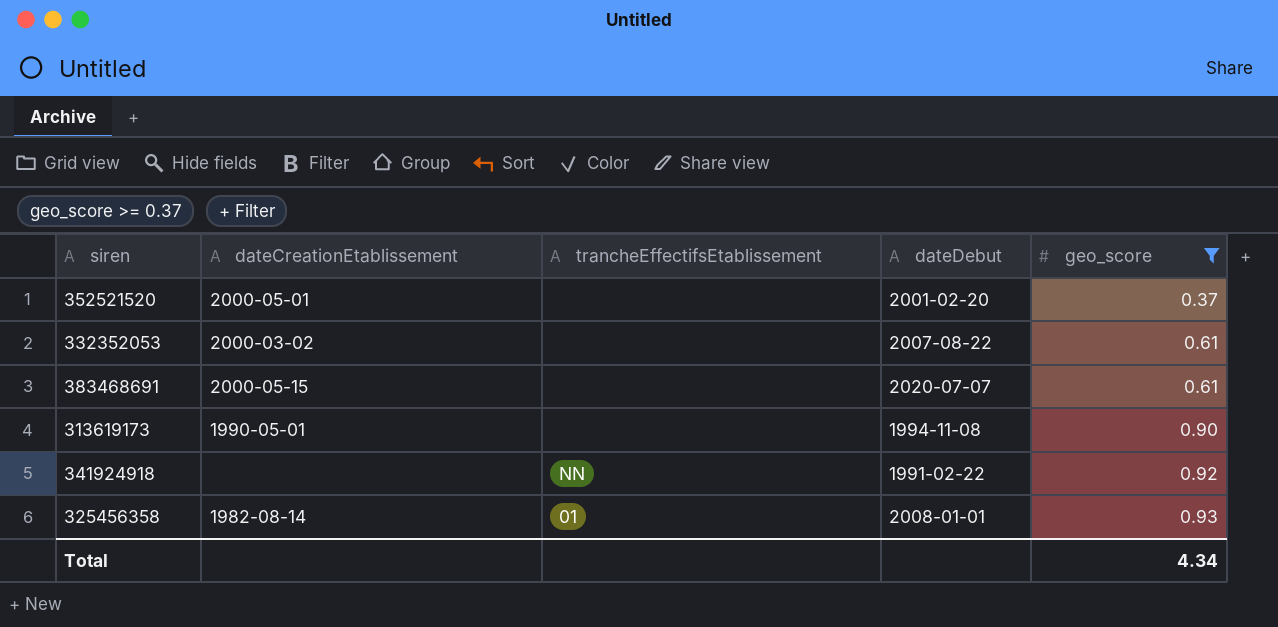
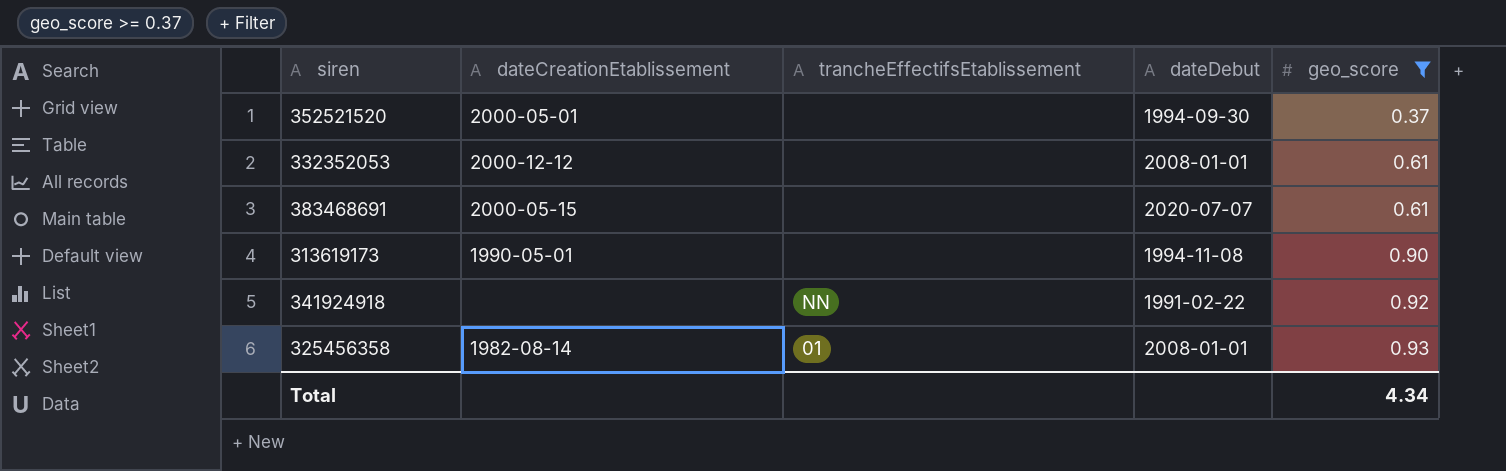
352521520 | dateDebut: 2001-02-20 -> 1994-09-30
332352053 | dateCreationEtablissement: 2000-03-02 -> 2000-12-12
332352053 | dateDebut: 2007-08-22 -> 2008-01-01

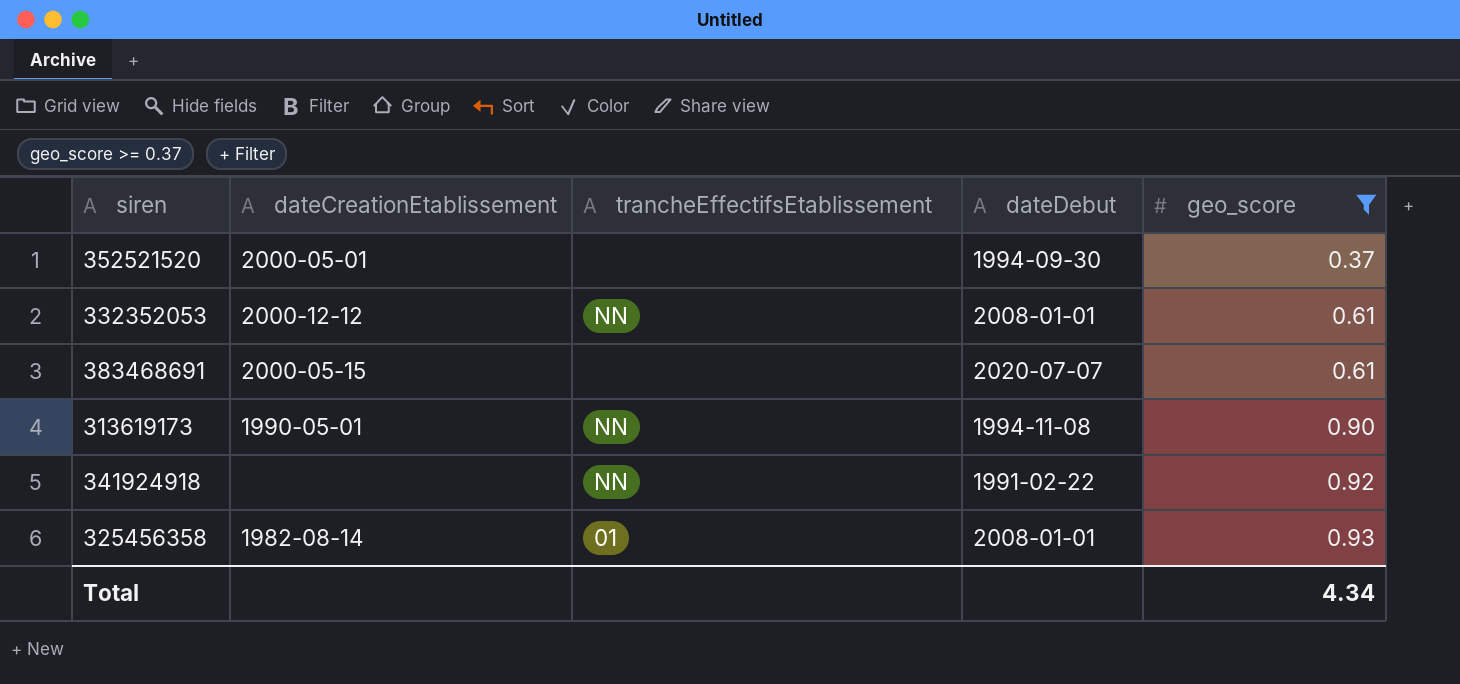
332352053 | trancheEffectifsEtablissement: none -> NN
313619173 | trancheEffectifsEtablissement: none -> NN

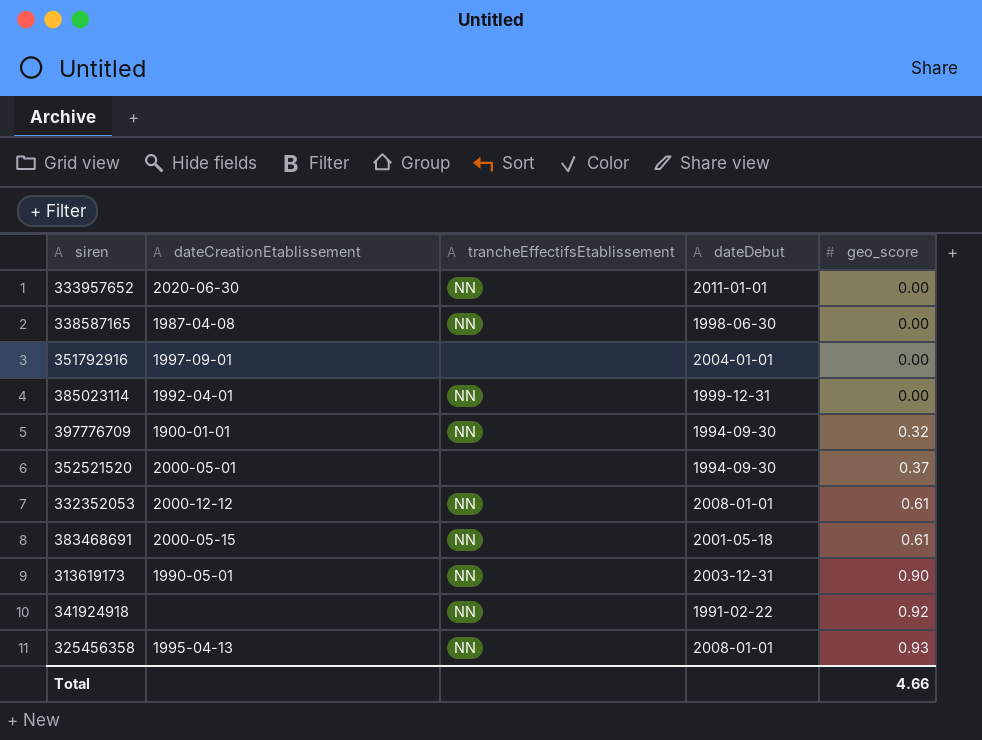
filter: geo_score >= 0.37 -> none
383468691 | trancheEffectifsEtablissement: none -> NN
383468691 | dateDebut: 2020-07-07 -> 2001-05-18
313619173 | dateDebut: 1994-11-08 -> 2003-12-31
325456358 | dateCreationEtablissement: 1982-08-14 -> 1995-04-13
325456358 | trancheEffectifsEtablissement: 01 -> NN
Total | geo_score: 4.34 -> 4.66

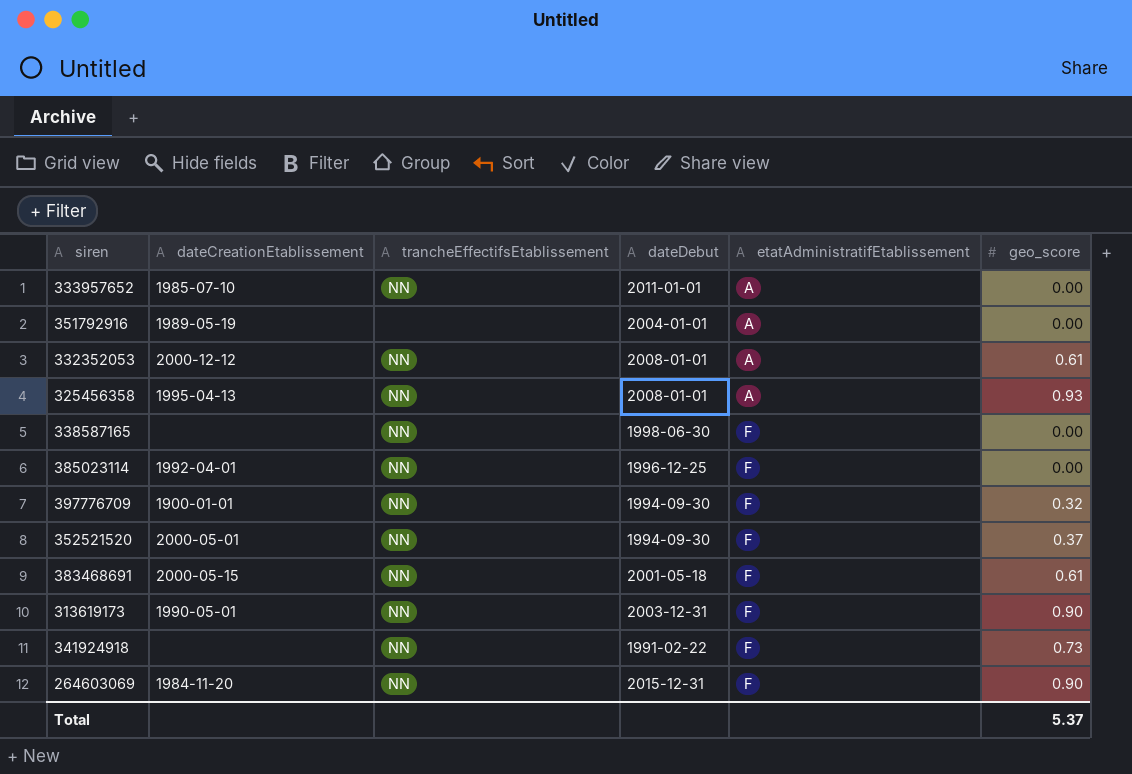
row order: geo_score ascending -> etatAdministratifEtablissement ascending
column etatAdministratifEtablissement | position: none -> 5
333957652 | dateCreationEtablissement: 2020-06-30 -> 1985-07-10
351792916 | dateCreationEtablissement: 1997-09-01 -> 1989-05-19
338587165 | dateCreationEtablissement: 1987-04-08 -> none
385023114 | dateDebut: 1999-12-31 -> 1996-12-25
352521520 | trancheEffectifsEtablissement: none -> NN
341924918 | geo_score: 0.92 -> 0.73
row 264603069: none -> 1984-11-20 | NN | 2015-12-31 | F | 0.90
Total | geo_score: 4.66 -> 5.37

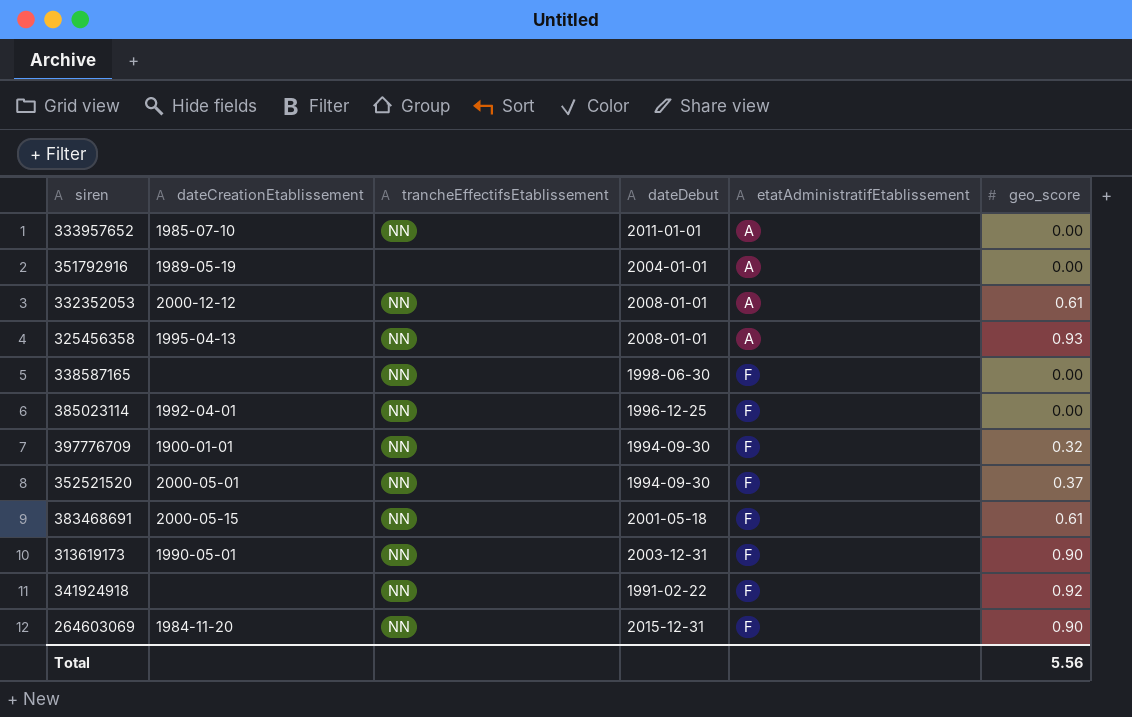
341924918 | geo_score: 0.73 -> 0.92
Total | geo_score: 5.37 -> 5.56

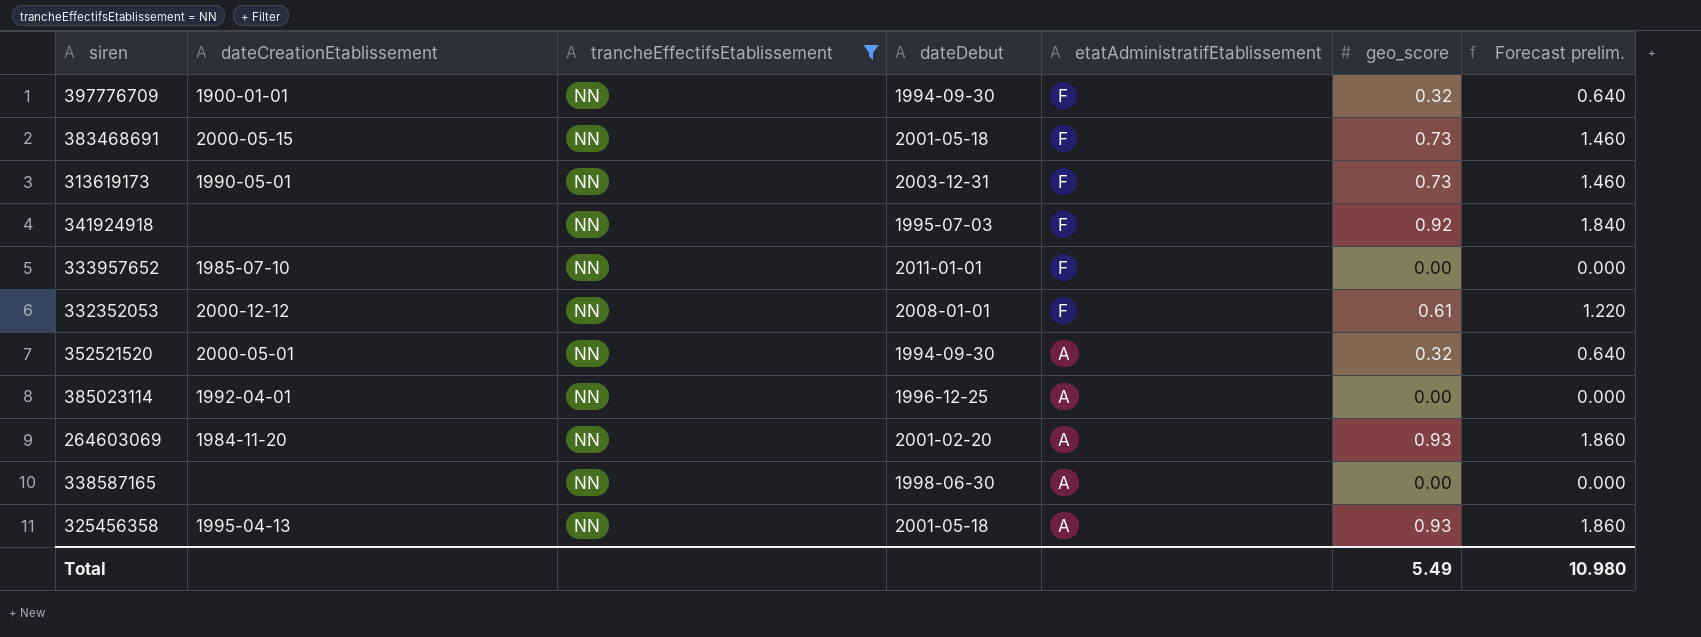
filter: none -> trancheEffectifsEtablissement = NN
row order: etatAdministratifEtablissement ascending -> etatAdministratifEtablissement descending
column Forecast prelim. | formula: none -> [geo_score] * 2
383468691 | geo_score: 0.61 -> 0.73
313619173 | geo_score: 0.90 -> 0.73
341924918 | dateDebut: 1991-02-22 -> 1995-07-03
333957652 | etatAdministratifEtablissement: A -> F
332352053 | etatAdministratifEtablissement: A -> F
352521520 | etatAdministratifEtablissement: F -> A
352521520 | geo_score: 0.37 -> 0.32
385023114 | etatAdministratifEtablissement: F -> A
264603069 | dateDebut: 2015-12-31 -> 2001-02-20
264603069 | etatAdministratifEtablissement: F -> A
264603069 | geo_score: 0.90 -> 0.93
338587165 | etatAdministratifEtablissement: F -> A
325456358 | dateDebut: 2008-01-01 -> 2001-05-18
Total | geo_score: 5.56 -> 5.49

